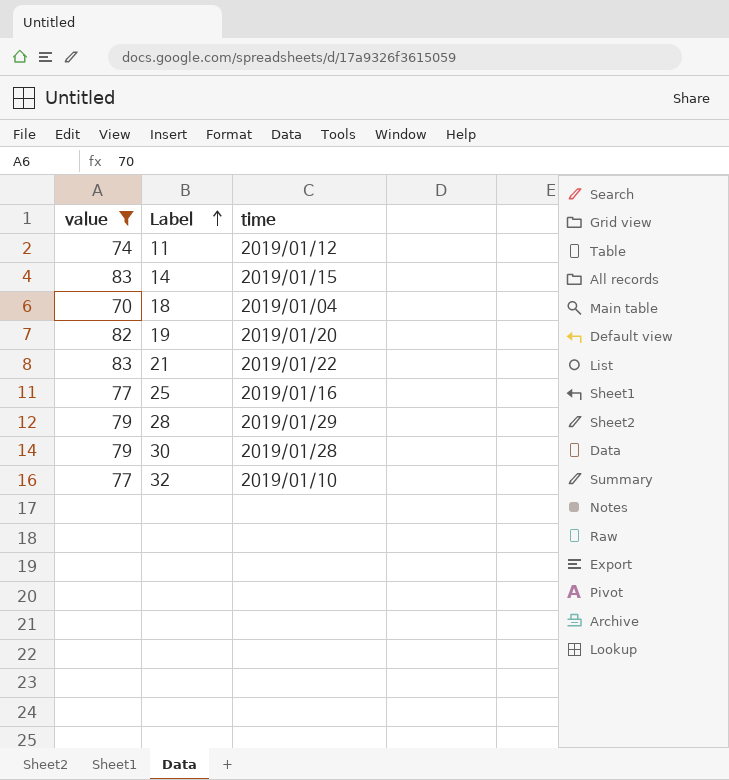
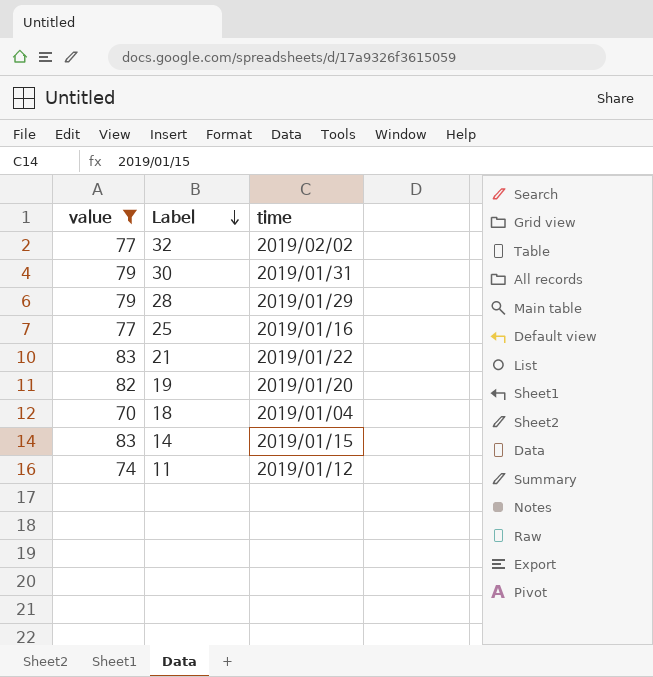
row order: Label ascending -> Label descending
32 | time: 2019/01/10 -> 2019/02/02
30 | time: 2019/01/28 -> 2019/01/31

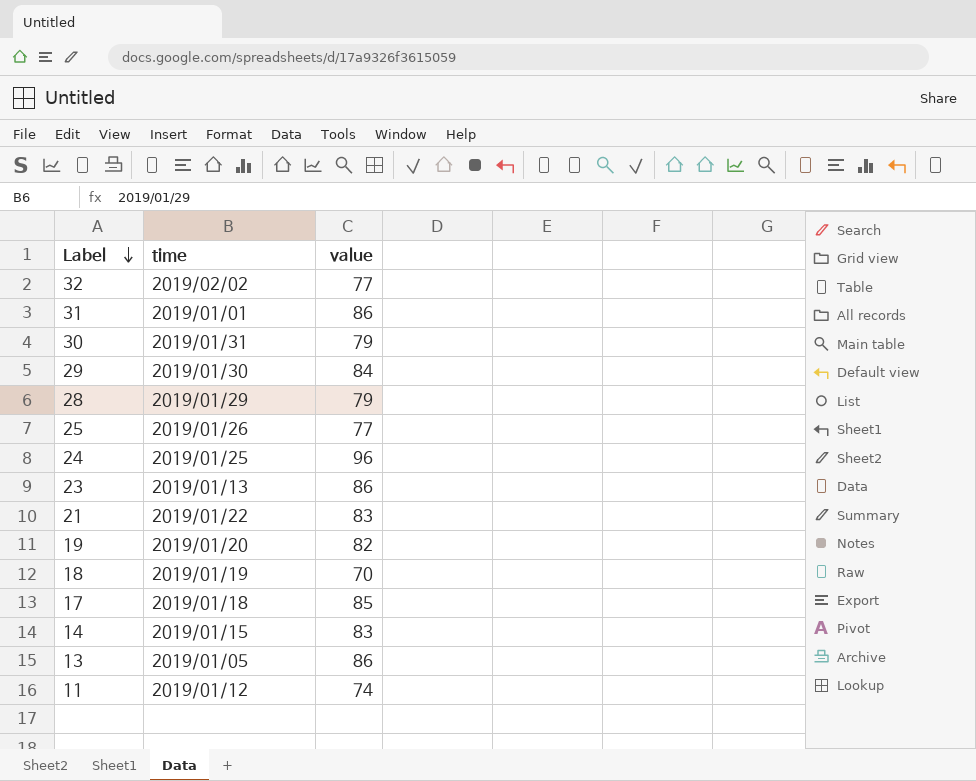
filter: value <= 83 -> none
column value | position: 1 -> 3
25 | time: 2019/01/16 -> 2019/01/26
18 | time: 2019/01/04 -> 2019/01/19

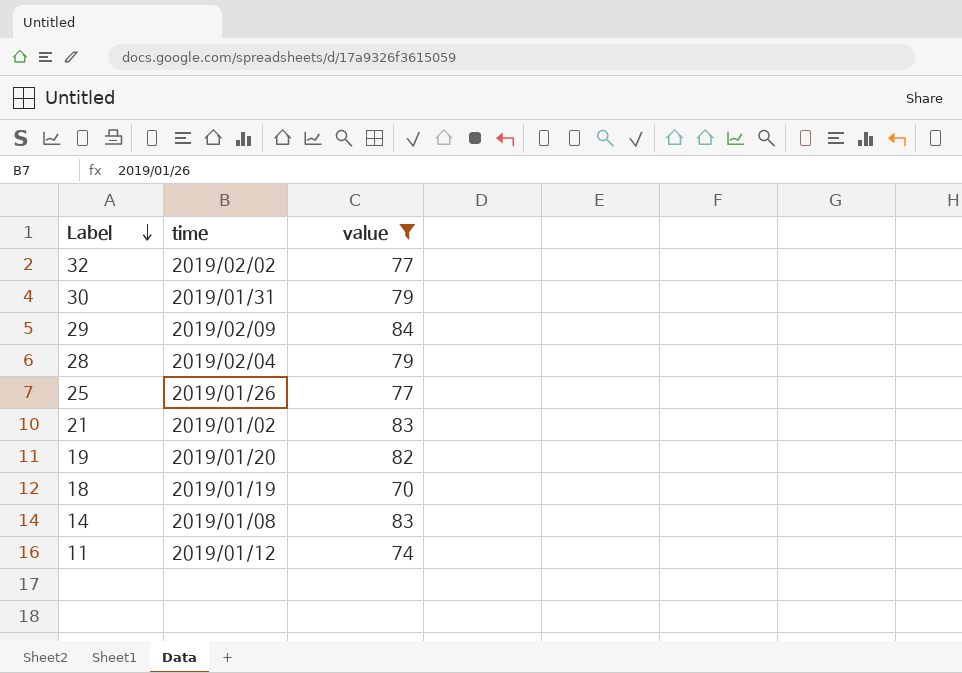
filter: none -> value <= 84
29 | time: 2019/01/30 -> 2019/02/09
28 | time: 2019/01/29 -> 2019/02/04
21 | time: 2019/01/22 -> 2019/01/02
14 | time: 2019/01/15 -> 2019/01/08

